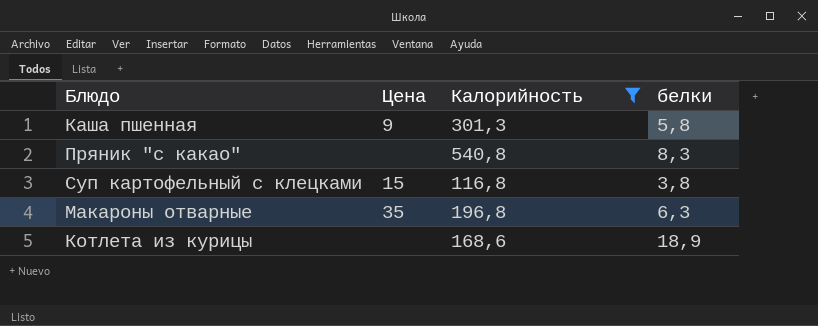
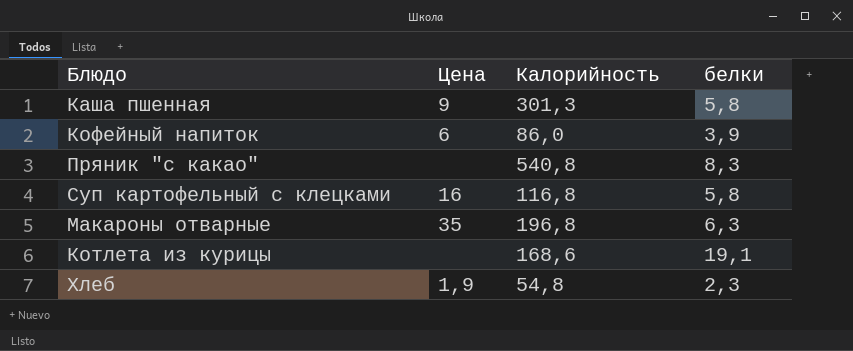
filter: Калорийность >= 116,8 -> none
Суп картофельный с клецками | Цена: 15 -> 16
Суп картофельный с клецками | белки: 3,8 -> 5,8
Котлета из курицы | белки: 18,9 -> 19,1

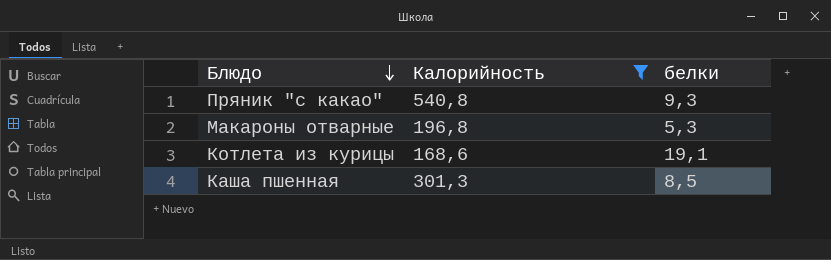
filter: none -> Калорийность >= 168,6
row order: none -> Блюдо descending
column Цена | position: 2 -> none
Пряник "с какао" | белки: 8,3 -> 9,3
Макароны отварные | белки: 6,3 -> 5,3
Каша пшенная | белки: 5,8 -> 8,5

